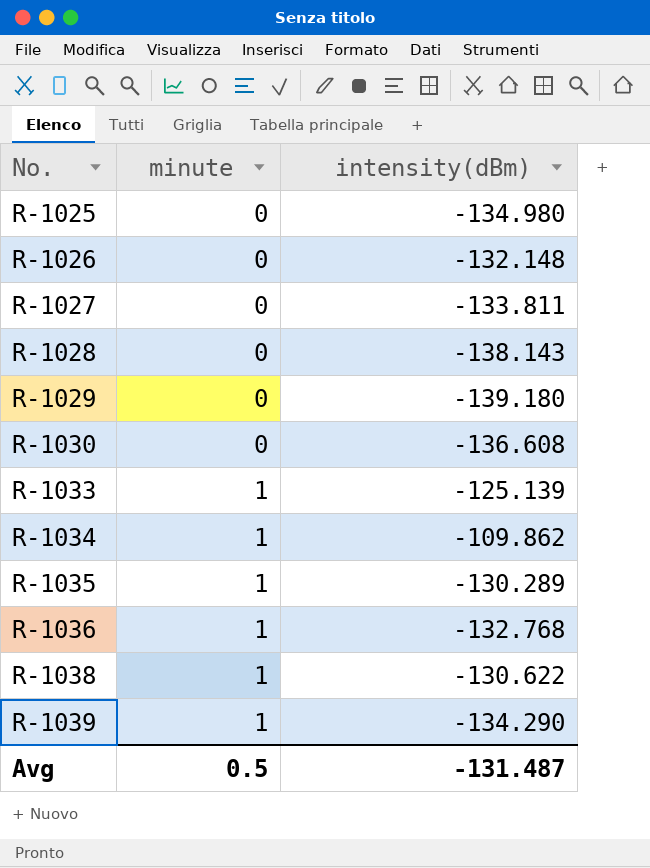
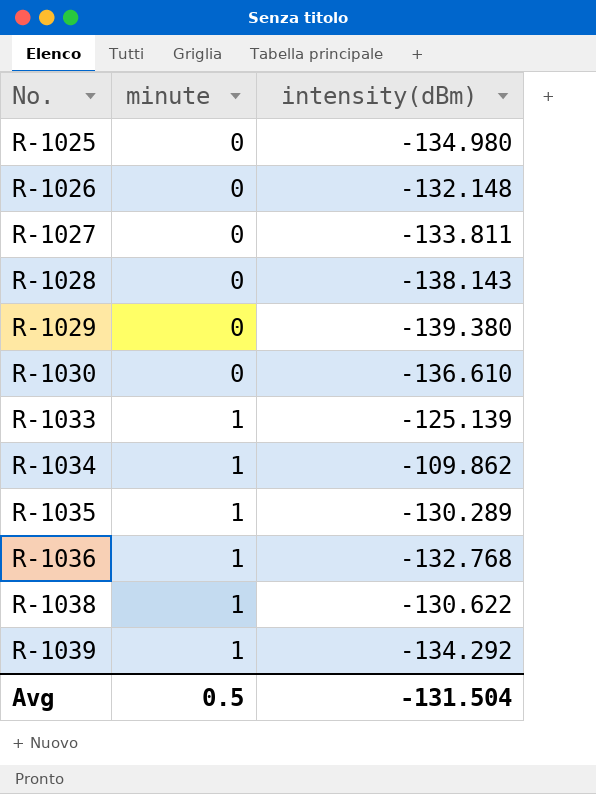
R-1029 | intensity(dBm): -139.180 -> -139.380
R-1030 | intensity(dBm): -136.608 -> -136.610
R-1039 | intensity(dBm): -134.290 -> -134.292
Avg | intensity(dBm): -131.487 -> -131.504

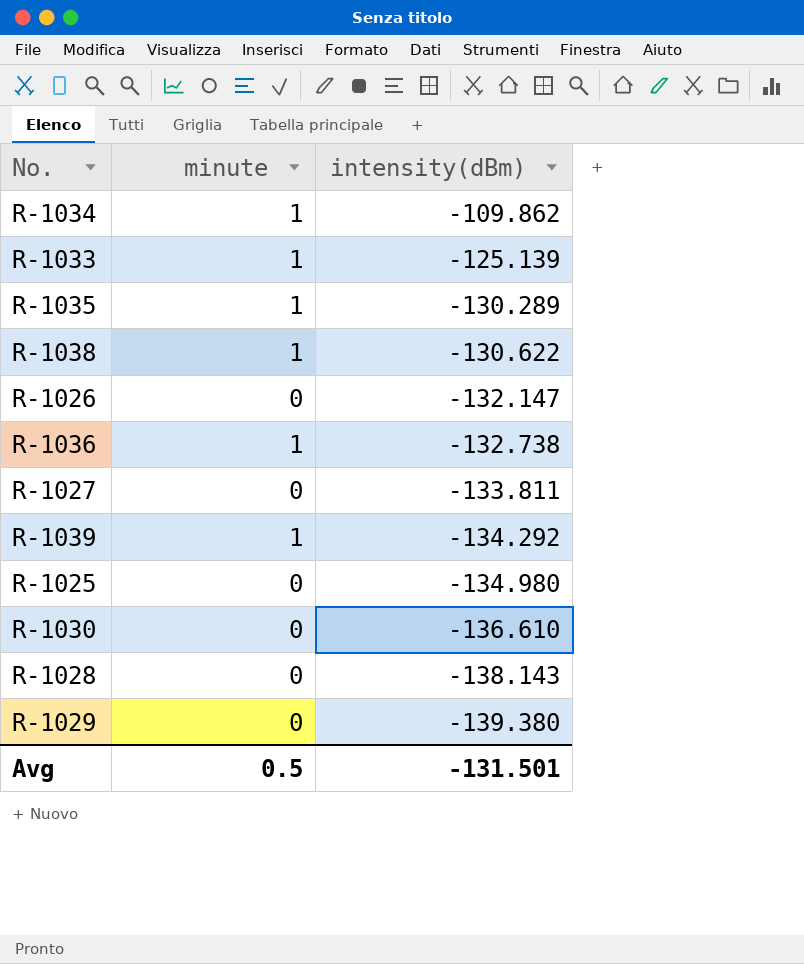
row order: No. ascending -> intensity(dBm) descending
R-1026 | intensity(dBm): -132.148 -> -132.147
R-1036 | intensity(dBm): -132.768 -> -132.738
Avg | intensity(dBm): -131.504 -> -131.501

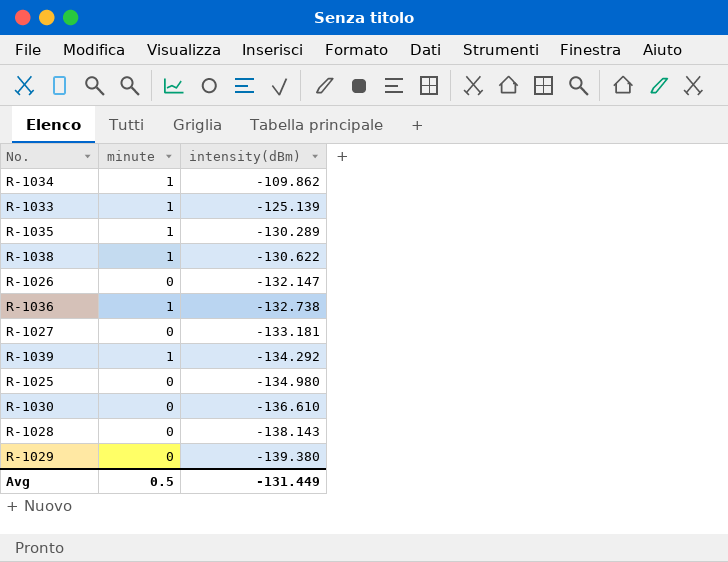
R-1027 | intensity(dBm): -133.811 -> -133.181
Avg | intensity(dBm): -131.501 -> -131.449

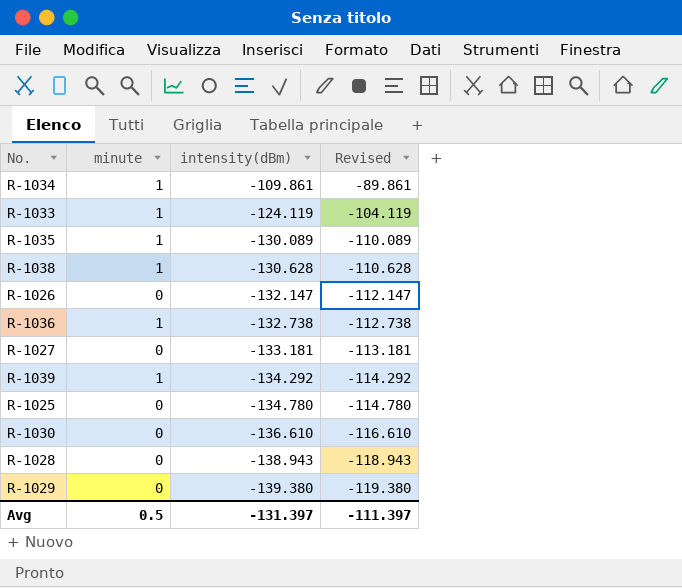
column Revised | formula: none -> [intensity(dBm)] + 20
R-1034 | intensity(dBm): -109.862 -> -109.861
R-1033 | intensity(dBm): -125.139 -> -124.119
R-1035 | intensity(dBm): -130.289 -> -130.089
R-1038 | intensity(dBm): -130.622 -> -130.628
R-1025 | intensity(dBm): -134.980 -> -134.780
R-1028 | intensity(dBm): -138.143 -> -138.943
Avg | intensity(dBm): -131.449 -> -131.397

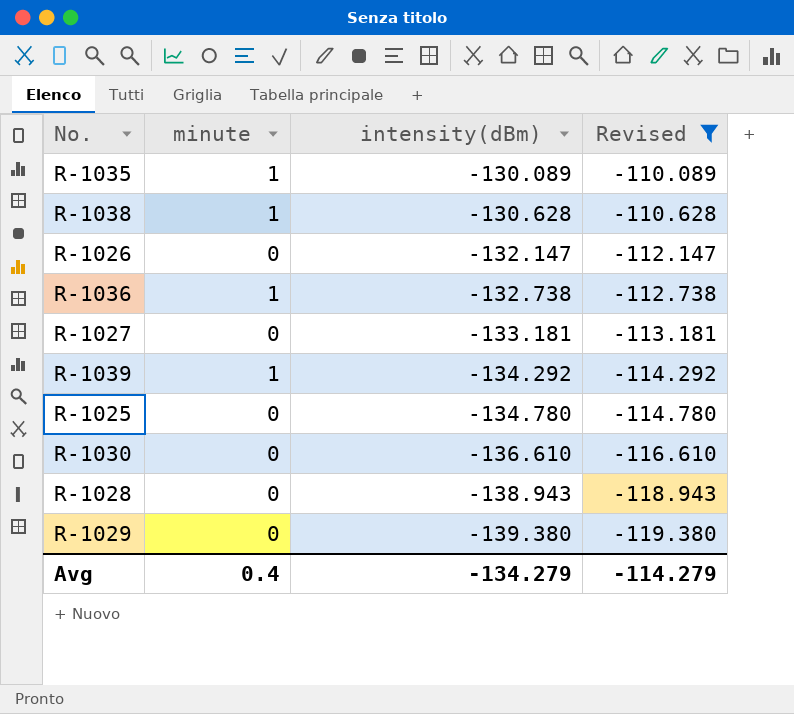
filter: none -> Revised <= -110.089
Avg | minute: 0.5 -> 0.4
Avg | intensity(dBm): -131.397 -> -134.279
Avg | Revised: -111.397 -> -114.279

